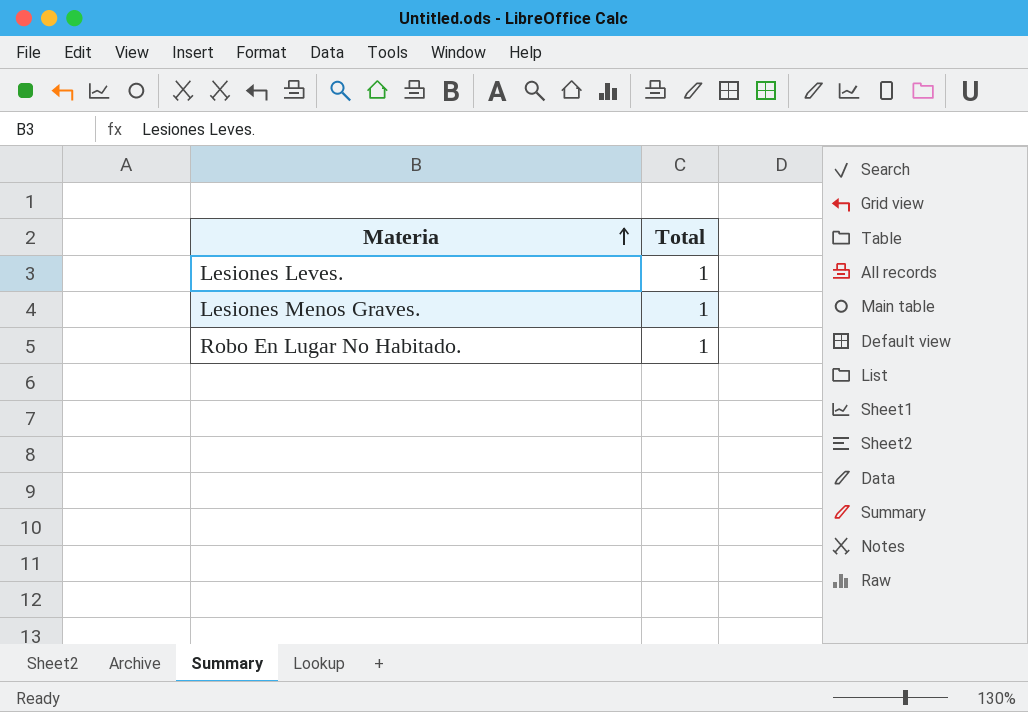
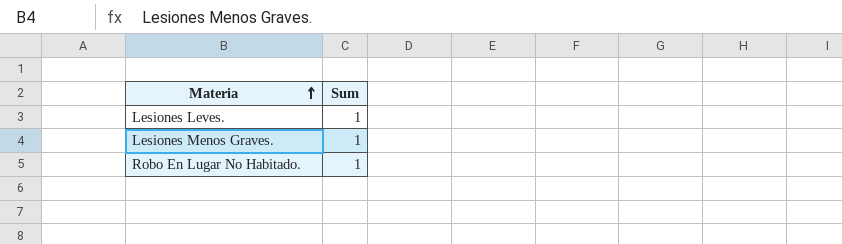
column name: Total -> Sum

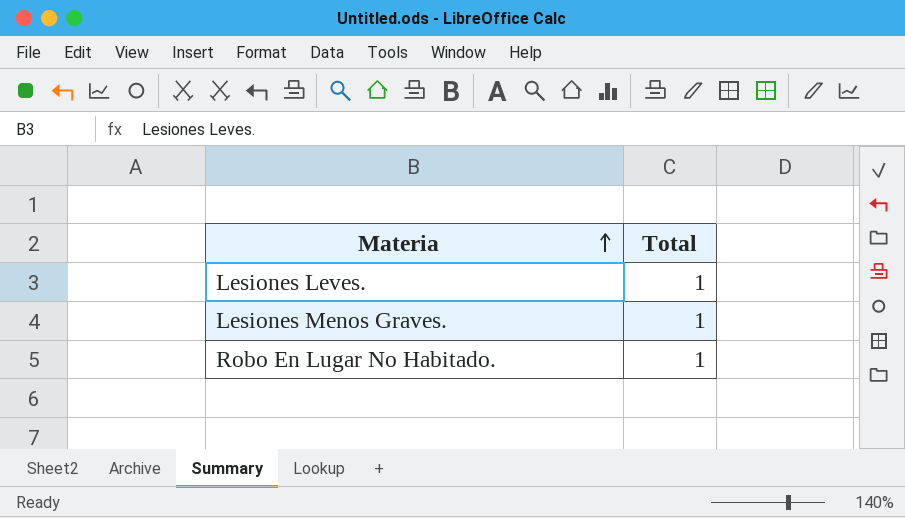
column name: Sum -> Total

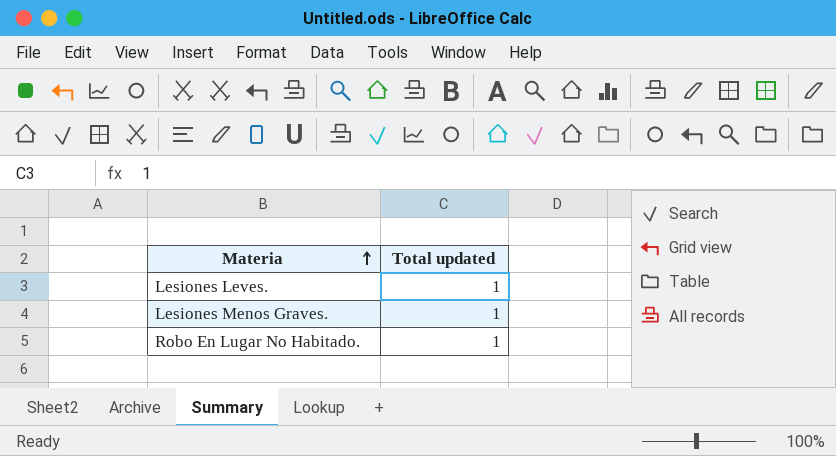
column name: Total -> Total updated

